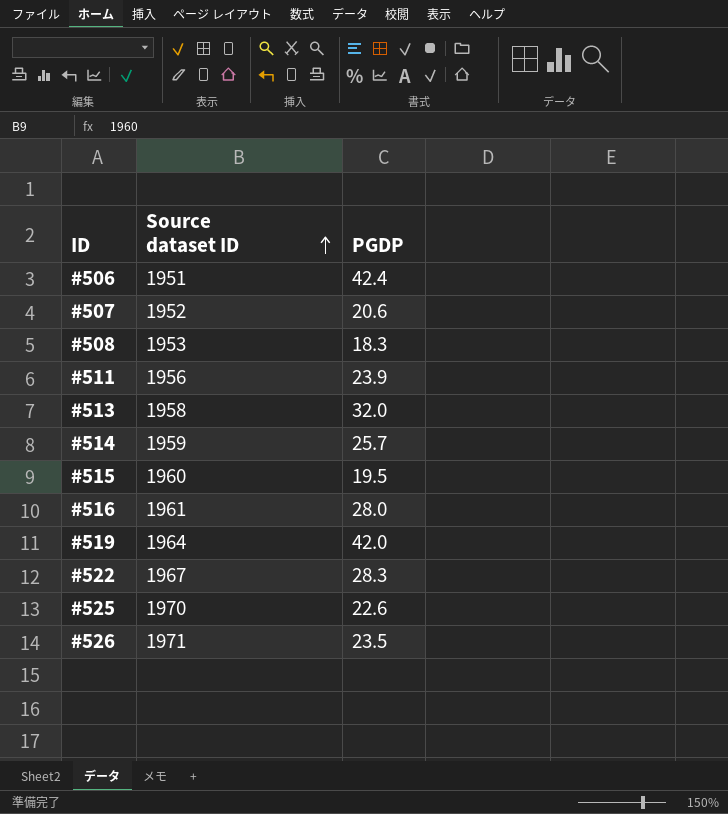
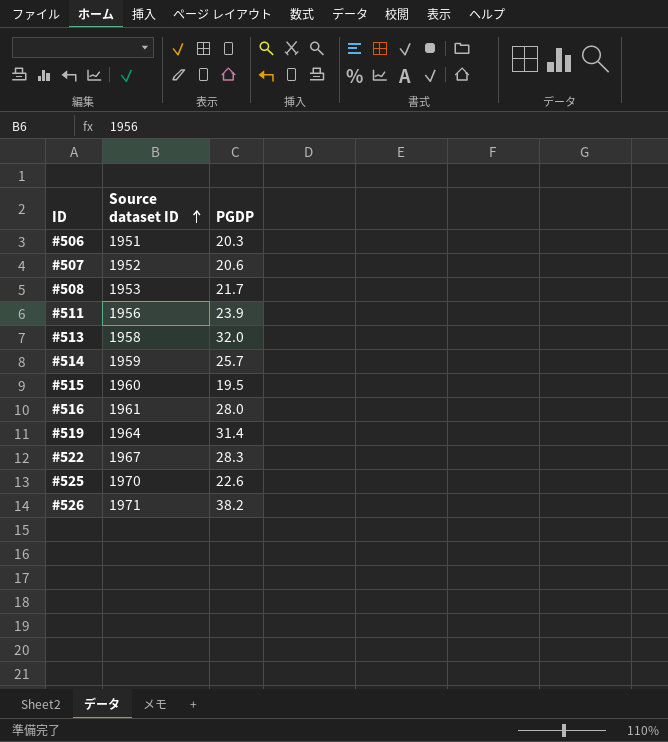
#506 | PGDP: 42.4 -> 20.3
#508 | PGDP: 18.3 -> 21.7
#519 | PGDP: 42.0 -> 31.4
#526 | PGDP: 23.5 -> 38.2

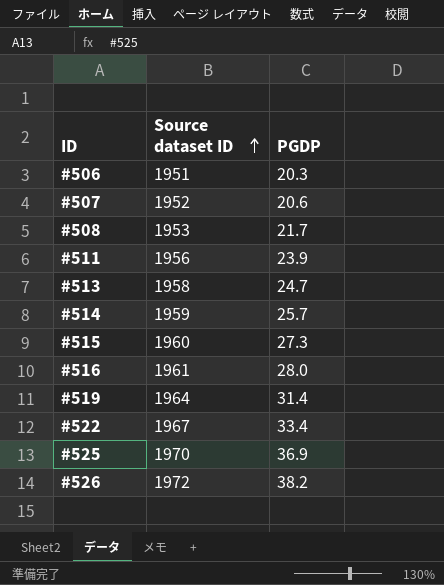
#513 | PGDP: 32.0 -> 24.7
#515 | PGDP: 19.5 -> 27.3
#522 | PGDP: 28.3 -> 33.4
#525 | PGDP: 22.6 -> 36.9
#526 | Source dataset ID: 1971 -> 1972

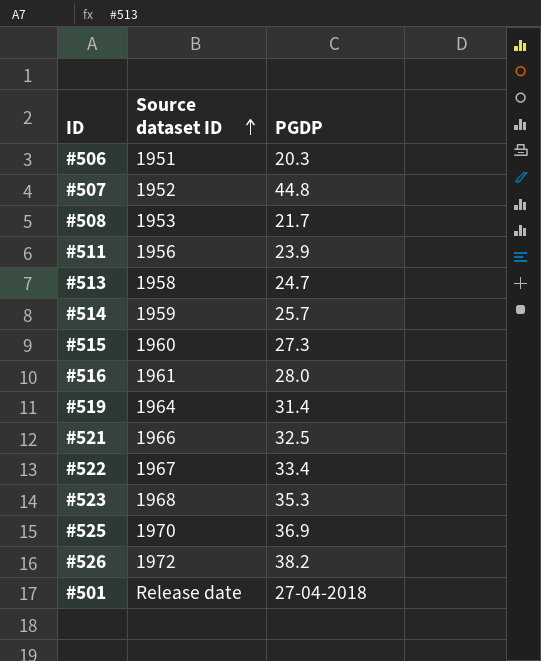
#507 | PGDP: 20.6 -> 44.8
row #521: none -> 1966 | 32.5
row #523: none -> 1968 | 35.3
row #501: none -> Release date | 27-04-2018

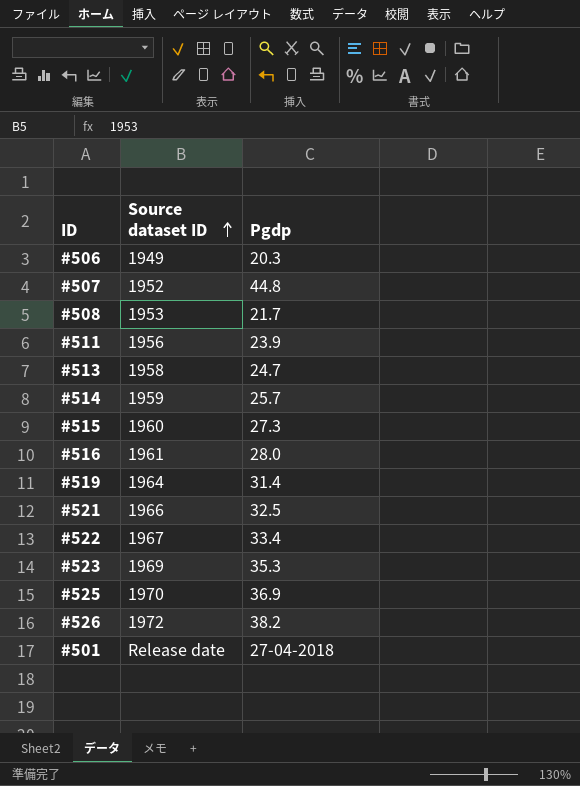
column name: PGDP -> Pgdp
#506 | Source dataset ID: 1951 -> 1949
#523 | Source dataset ID: 1968 -> 1969

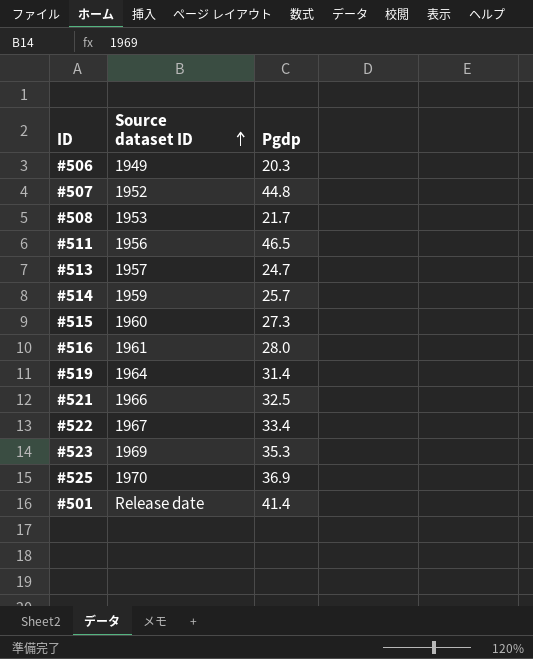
row #526: 1972 | 38.2 -> none
#511 | Pgdp: 23.9 -> 46.5
#513 | Source dataset ID: 1958 -> 1957
#501 | Pgdp: 27-04-2018 -> 41.4

